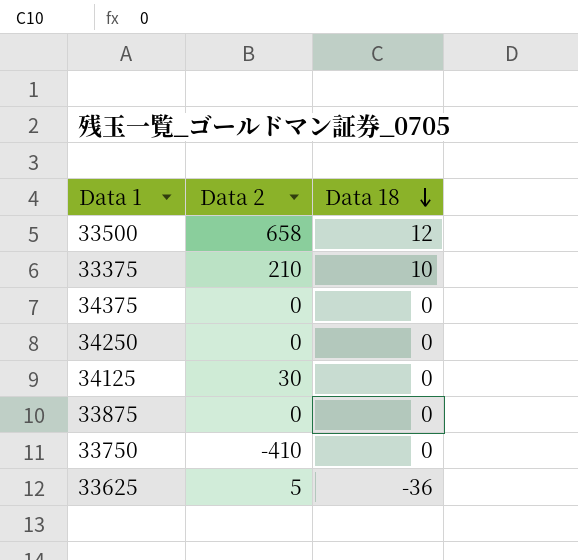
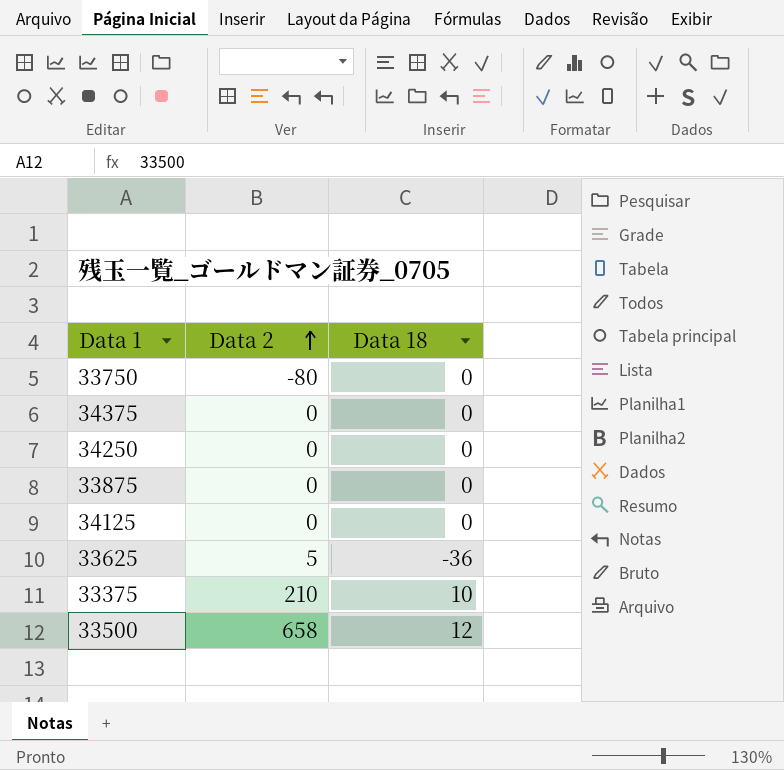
row order: Data 18 descending -> Data 2 ascending
33750 | Data 2: -410 -> -80
34125 | Data 2: 30 -> 0

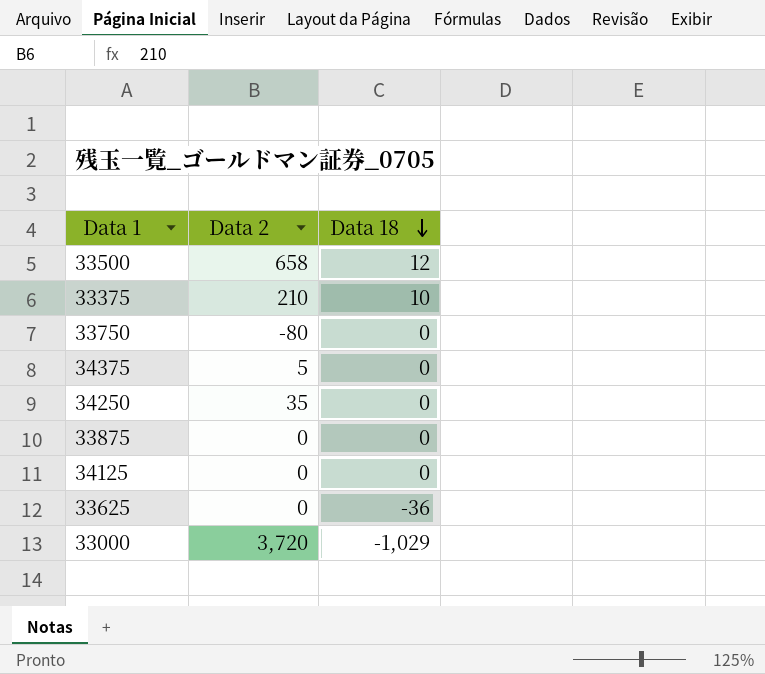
row order: Data 2 ascending -> Data 18 descending
34375 | Data 2: 0 -> 5
34250 | Data 2: 0 -> 35
33625 | Data 2: 5 -> 0
row 33000: none -> 3,720 | -1,029

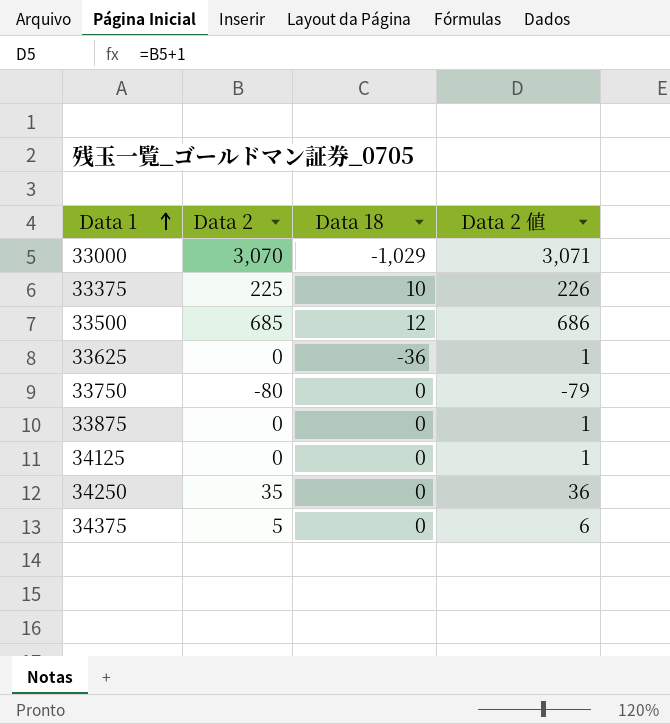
row order: Data 18 descending -> Data 1 ascending
column Data 2 値 | formula: none -> [Data 2] + 1
33000 | Data 2: 3,720 -> 3,070
33375 | Data 2: 210 -> 225
33500 | Data 2: 658 -> 685

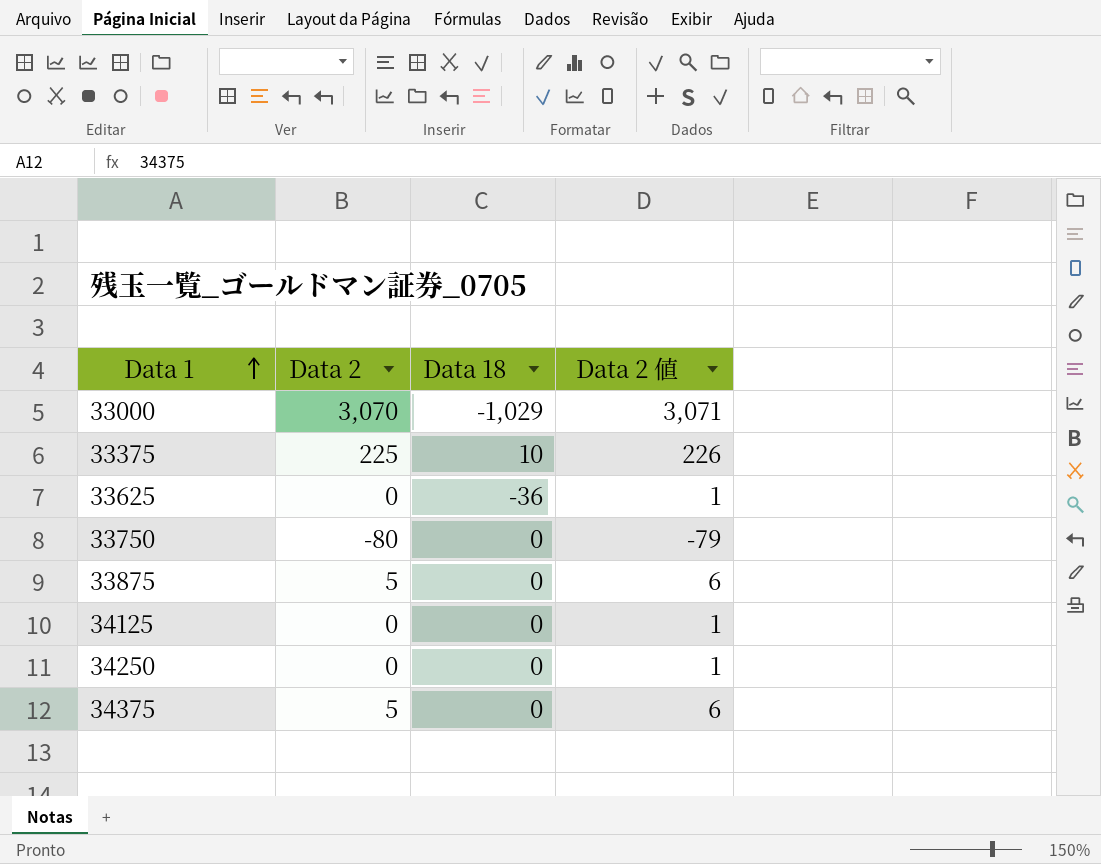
row 33500: 685 | 12 | 686 -> none
33875 | Data 2: 0 -> 5
33875 | Data 2 値: 1 -> 6
34250 | Data 2: 35 -> 0
34250 | Data 2 値: 36 -> 1

